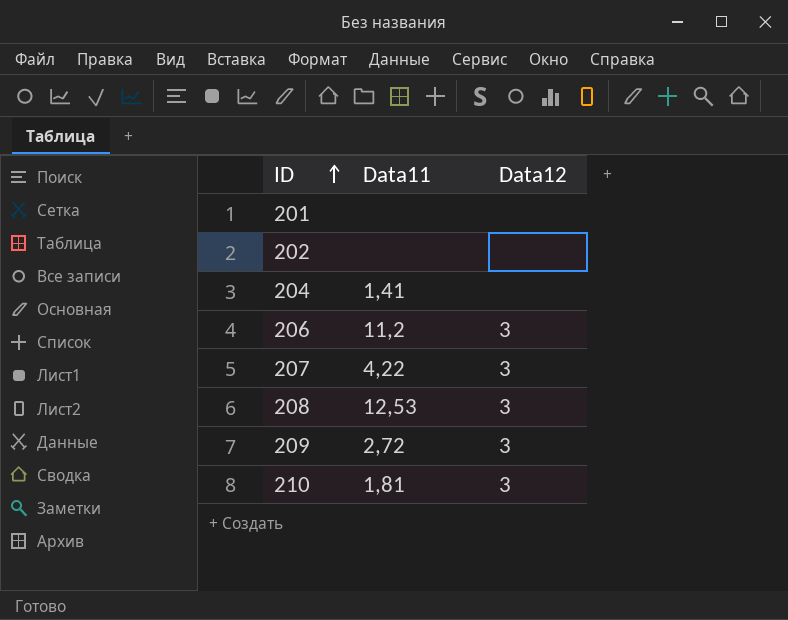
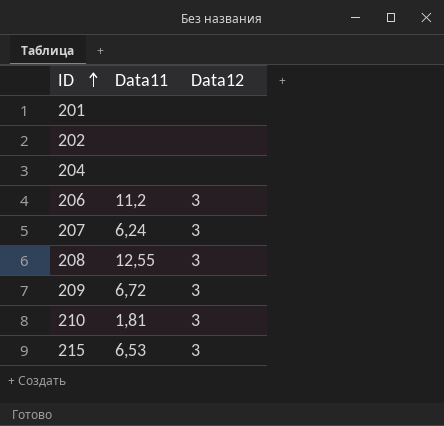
204 | Data11: 1,41 -> none
207 | Data11: 4,22 -> 6,24
208 | Data11: 12,53 -> 12,55
209 | Data11: 2,72 -> 6,72
row 215: none -> 6,53 | 3

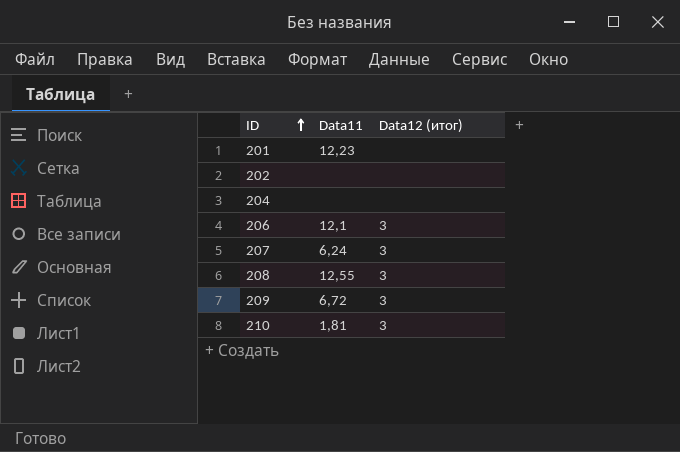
column name: Data12 -> Data12 (итог)
row 215: 6,53 | 3 -> none
201 | Data11: none -> 12,23
206 | Data11: 11,2 -> 12,1

